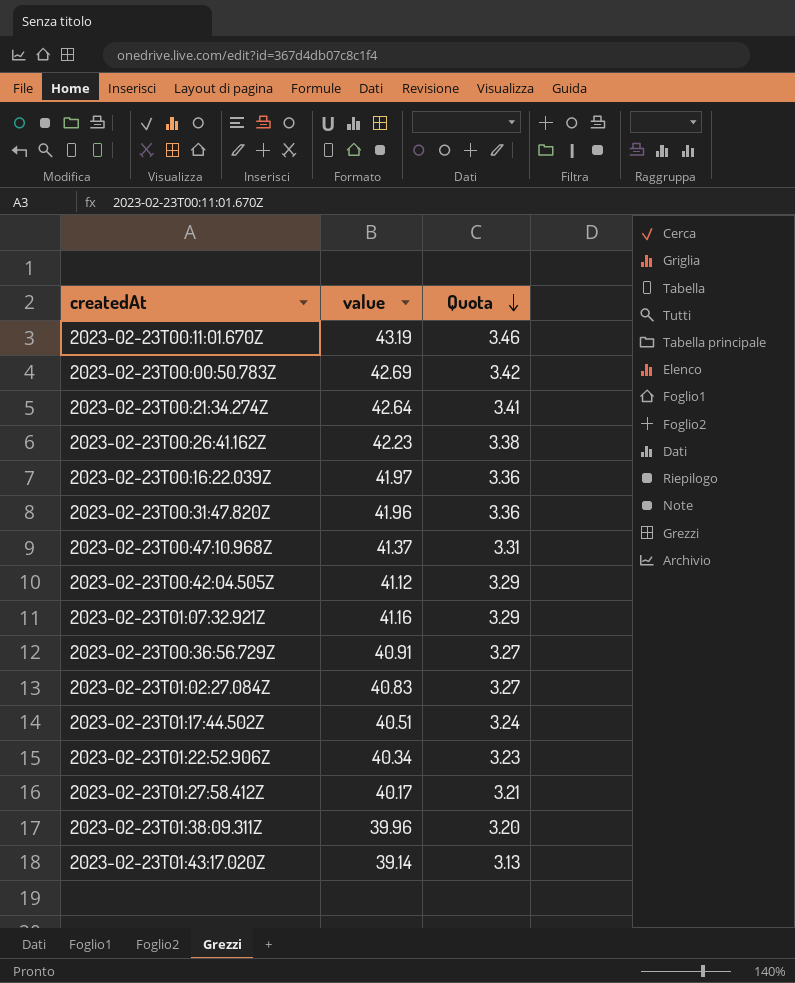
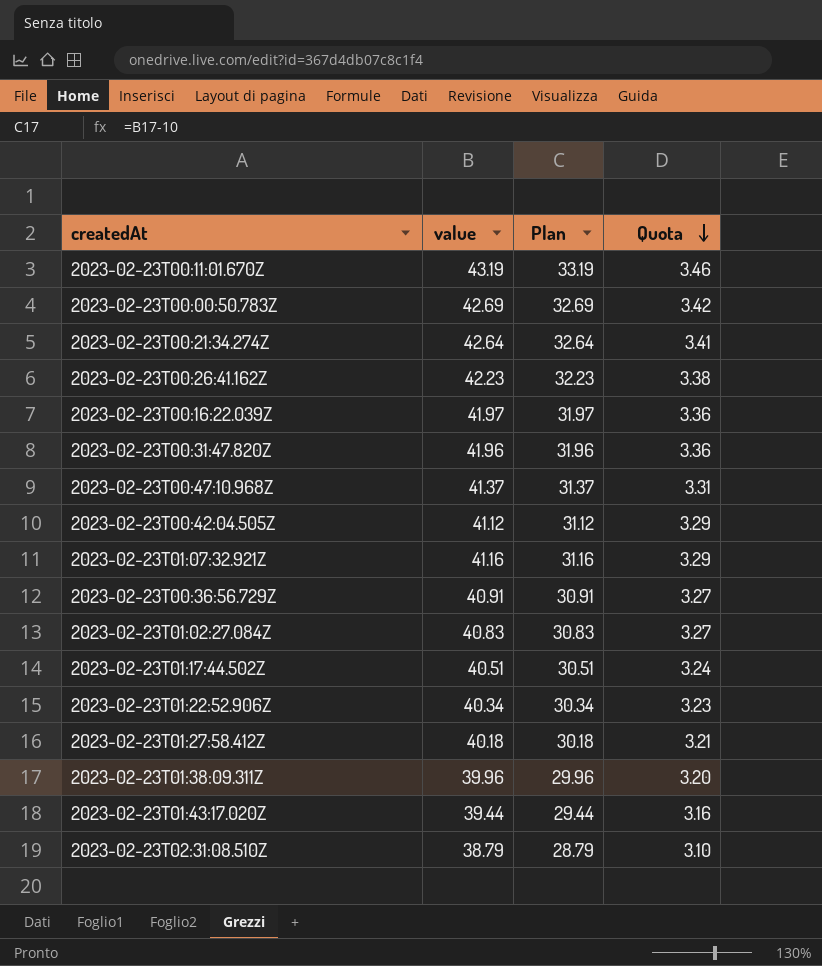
column Plan | formula: none -> [value] - 10
2023-02-23T01:27:58.412Z | value: 40.17 -> 40.18
2023-02-23T01:43:17.020Z | value: 39.14 -> 39.44
2023-02-23T01:43:17.020Z | Quota: 3.13 -> 3.16
row 2023-02-23T02:31:08.510Z: none -> 38.79 | 28.79 | 3.10

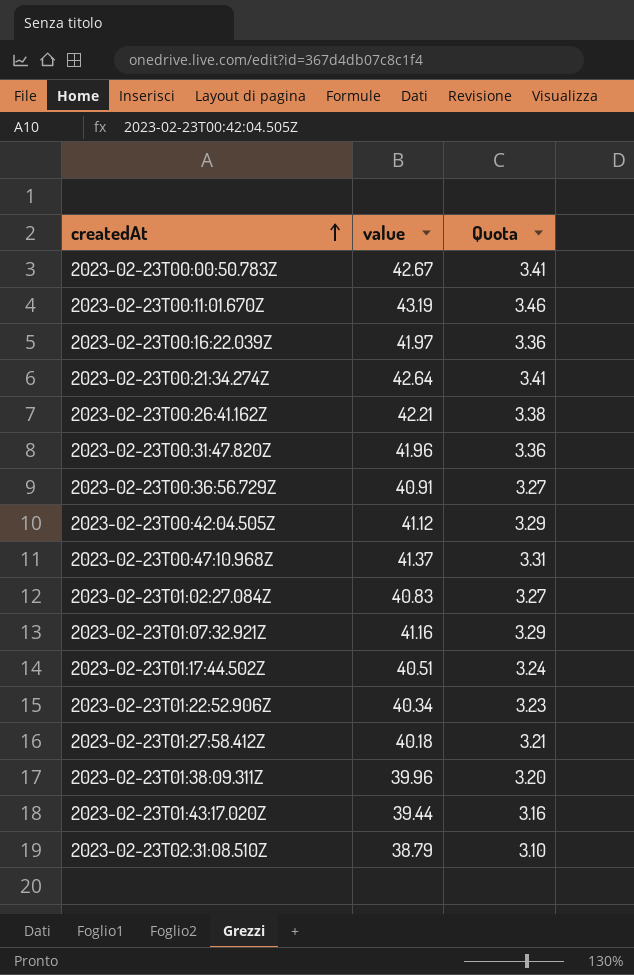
row order: Quota descending -> createdAt ascending
column Plan | formula: [value] - 10 -> none
2023-02-23T00:00:50.783Z | value: 42.69 -> 42.67
2023-02-23T00:00:50.783Z | Quota: 3.42 -> 3.41
2023-02-23T00:26:41.162Z | value: 42.23 -> 42.21

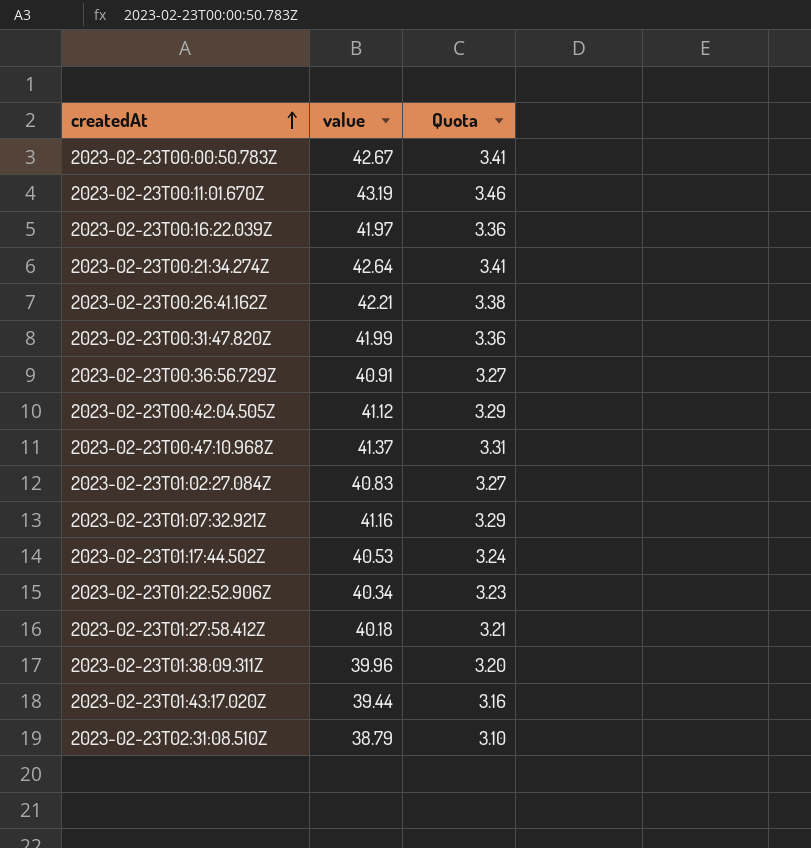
2023-02-23T00:31:47.820Z | value: 41.96 -> 41.99
2023-02-23T01:17:44.502Z | value: 40.51 -> 40.53

